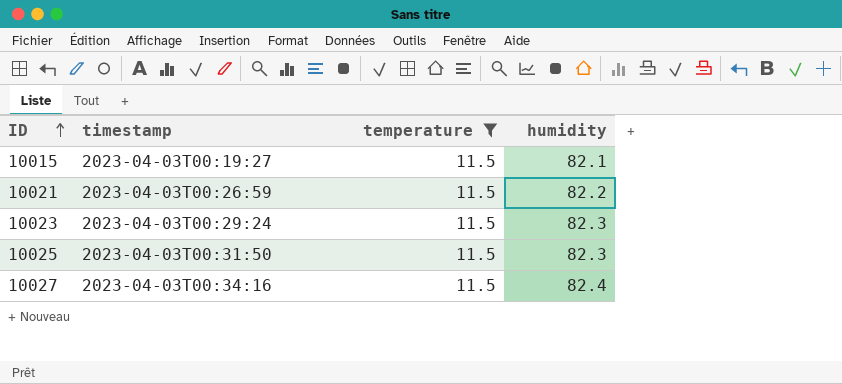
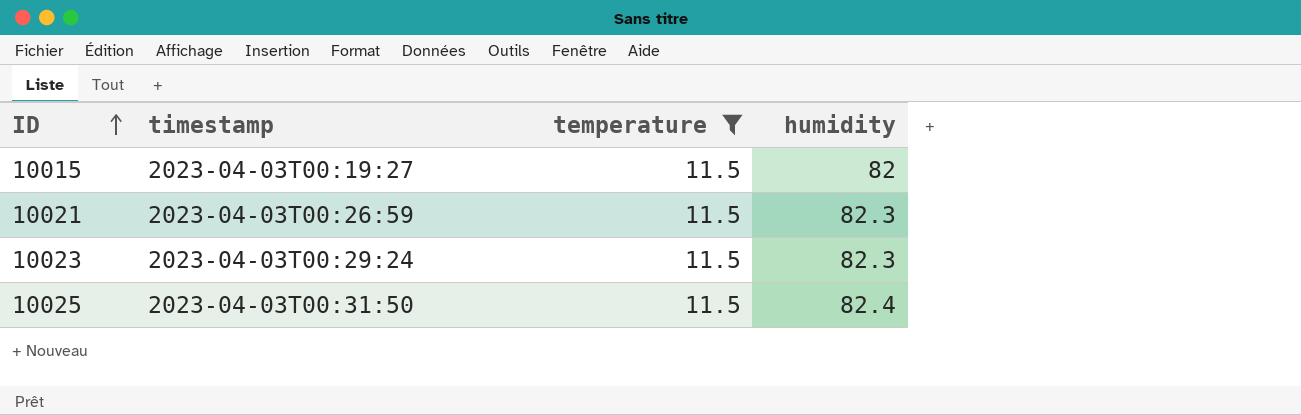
row 10027: 2023-04-03T00:34:16 | 11.5 | 82.4 -> none
10015 | humidity: 82.1 -> 82
10021 | humidity: 82.2 -> 82.3
10025 | humidity: 82.3 -> 82.4

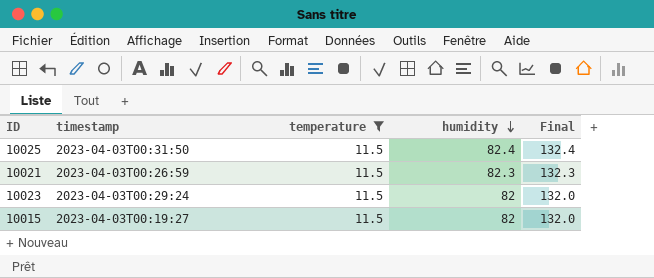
row order: ID ascending -> humidity descending
column Final | formula: none -> [humidity] + 50
10023 | humidity: 82.3 -> 82

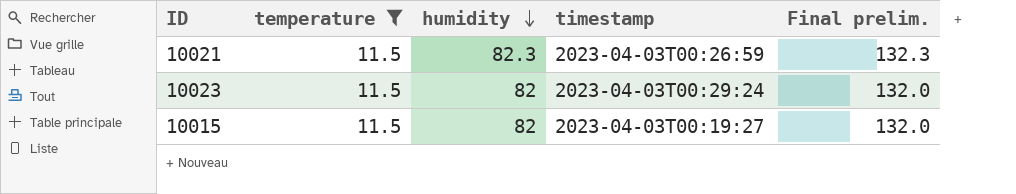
column timestamp | position: 2 -> 4
column name: Final -> Final prelim.
row 10025: 2023-04-03T00:31:50 | 11.5 | 82.4 | 132.4 -> none

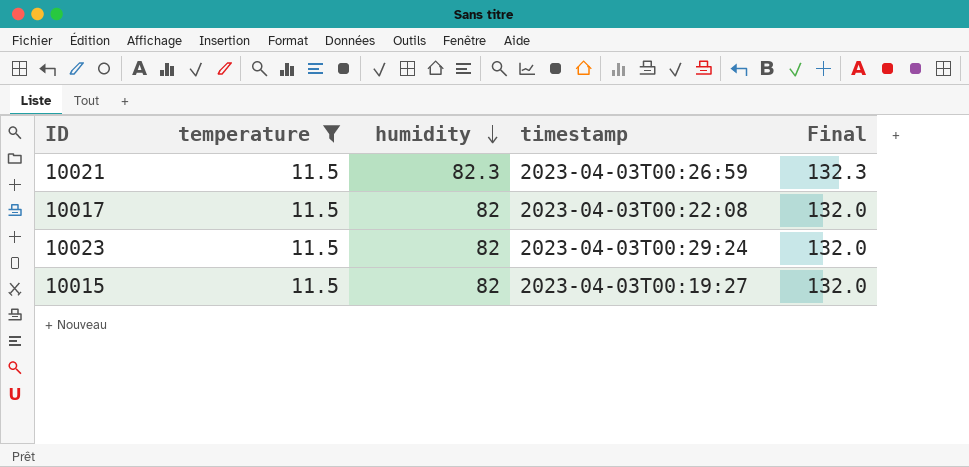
column name: Final prelim. -> Final
row 10017: none -> 11.5 | 82 | 2023-04-03T00:22:08 | 132.0

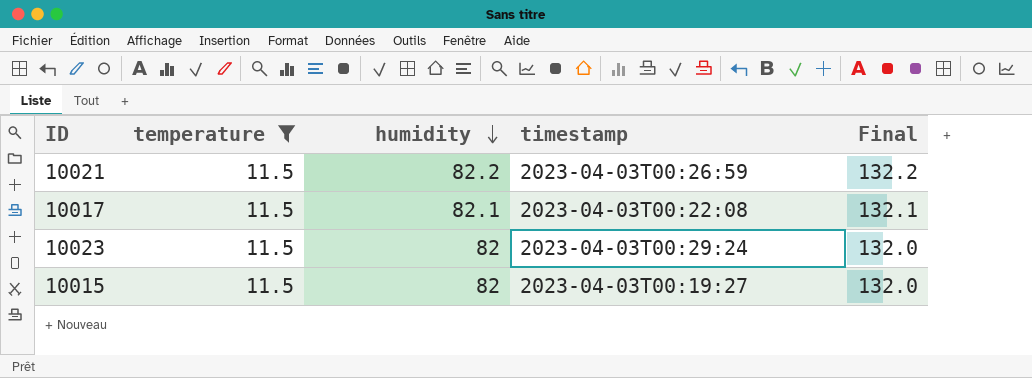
10021 | humidity: 82.3 -> 82.2
10021 | Final: 132.3 -> 132.2
10017 | humidity: 82 -> 82.1
10017 | Final: 132.0 -> 132.1

